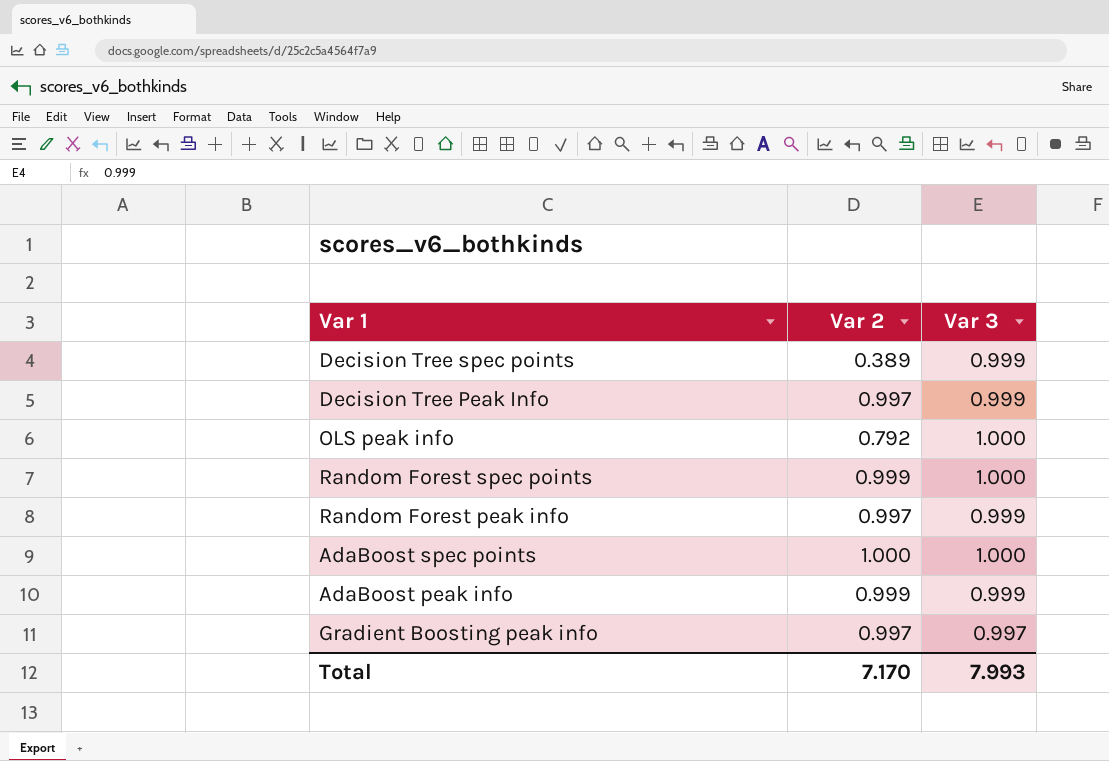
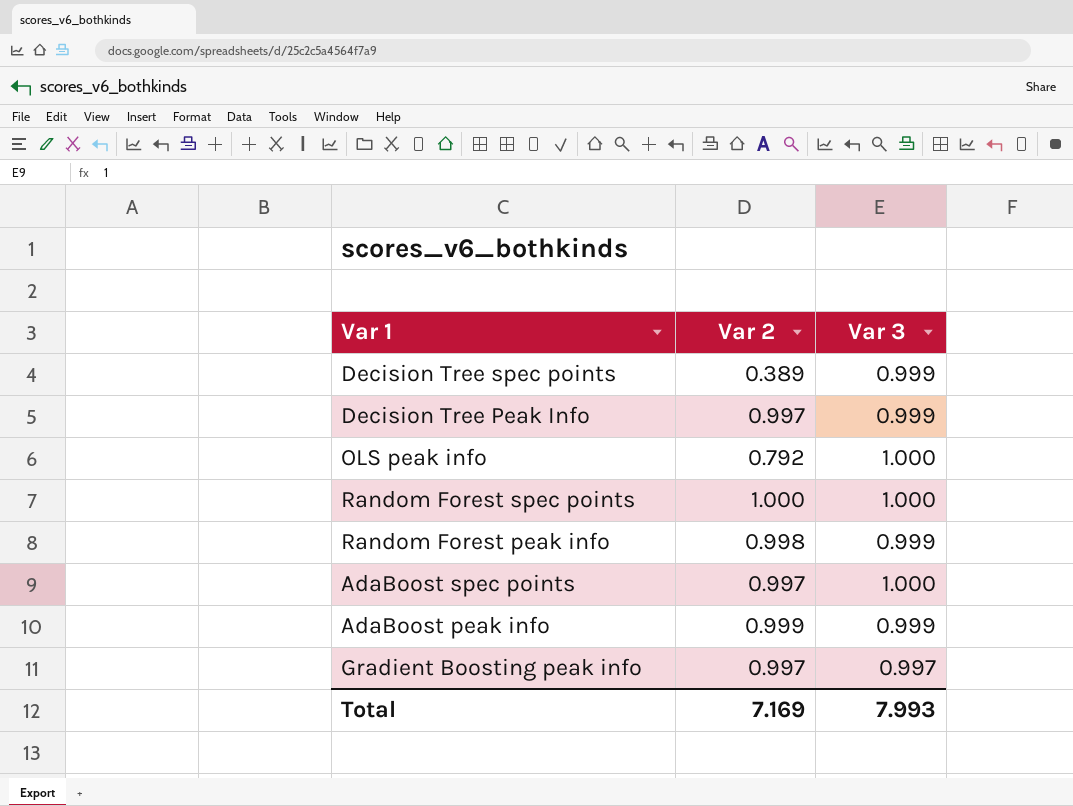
Random Forest spec points | Var 2: 0.999 -> 1.000
Random Forest peak info | Var 2: 0.997 -> 0.998
AdaBoost spec points | Var 2: 1.000 -> 0.997
Total | Var 2: 7.170 -> 7.169

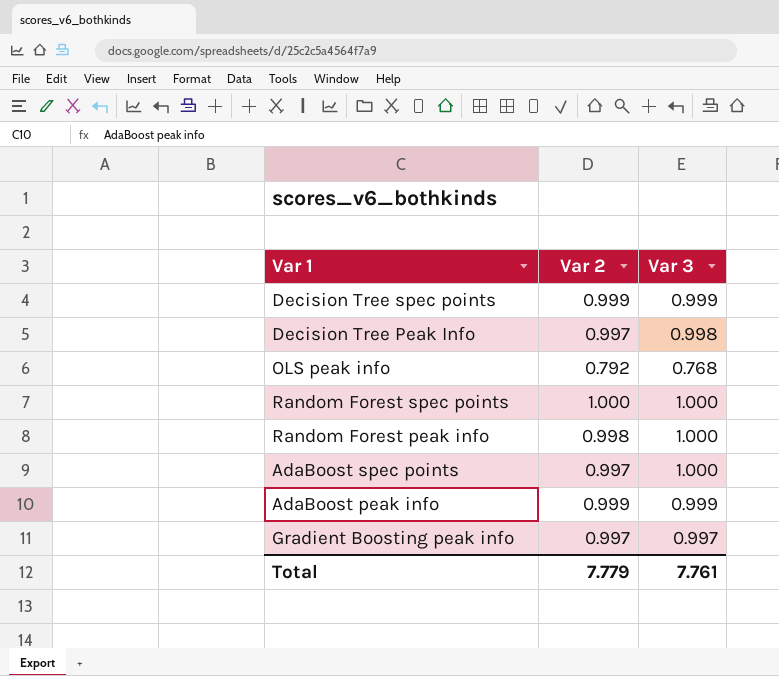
Decision Tree spec points | Var 2: 0.389 -> 0.999
Decision Tree Peak Info | Var 3: 0.999 -> 0.998
OLS peak info | Var 3: 1.000 -> 0.768
Random Forest peak info | Var 3: 0.999 -> 1.000
Total | Var 2: 7.169 -> 7.779
Total | Var 3: 7.993 -> 7.761

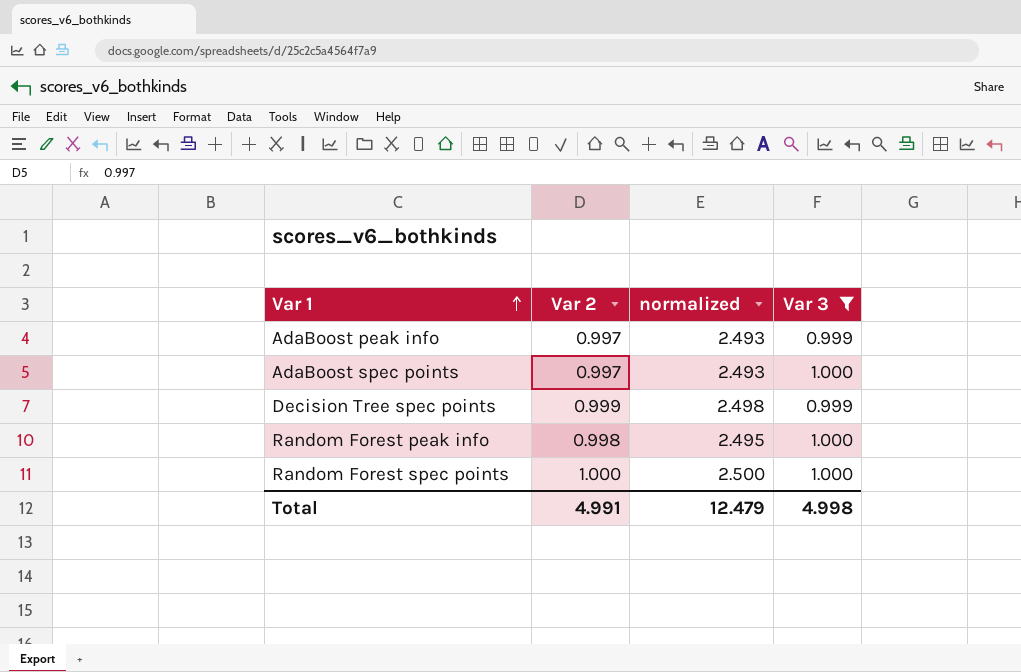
filter: none -> Var 3 >= 0.999
row order: none -> Var 1 ascending
column normalized | formula: none -> [Var 2] * 2.5
AdaBoost peak info | Var 2: 0.999 -> 0.997
Total | Var 2: 7.779 -> 4.991
Total | Var 3: 7.761 -> 4.998

